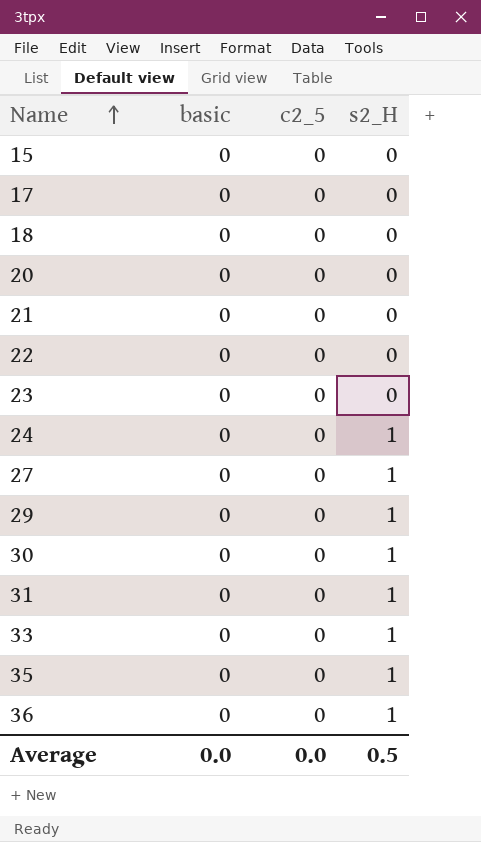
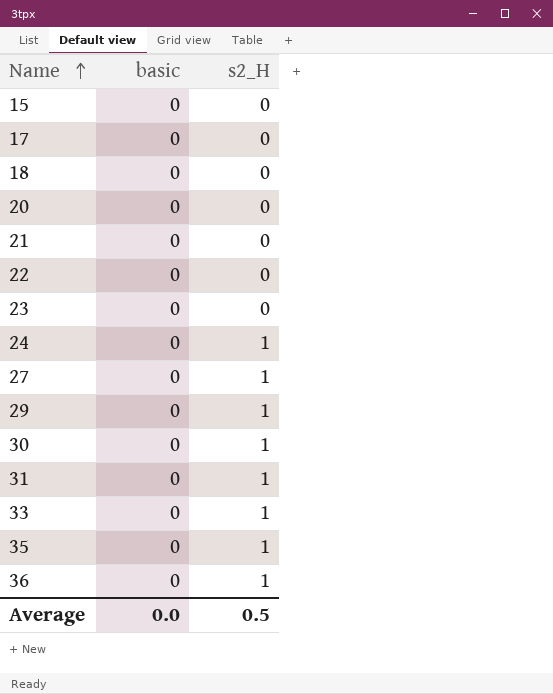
column c2_5 | position: 3 -> none

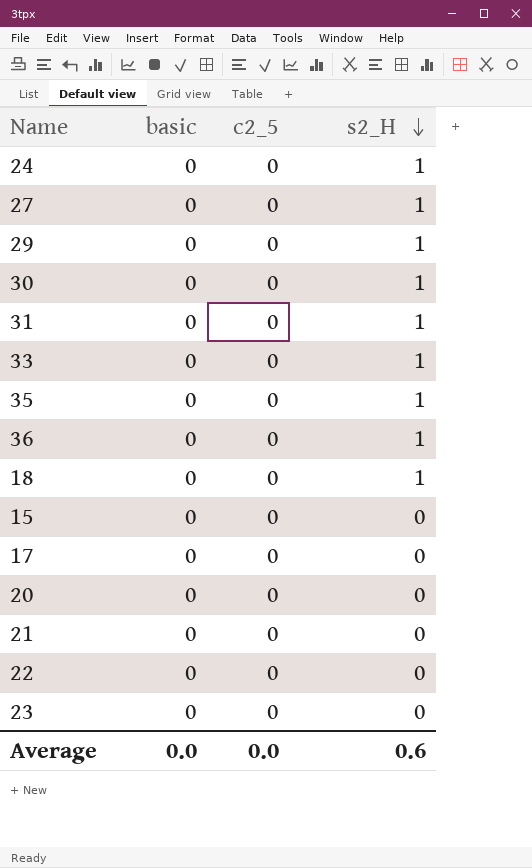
row order: Name ascending -> s2_H descending
column c2_5 | position: none -> 3
18 | s2_H: 0 -> 1
Average | s2_H: 0.5 -> 0.6

